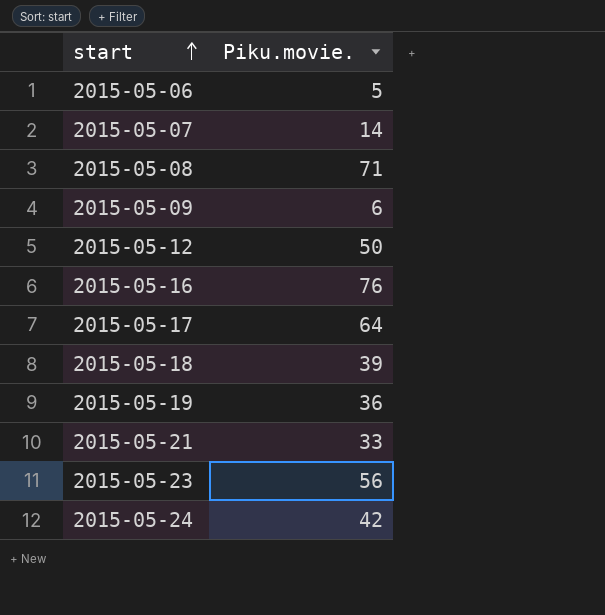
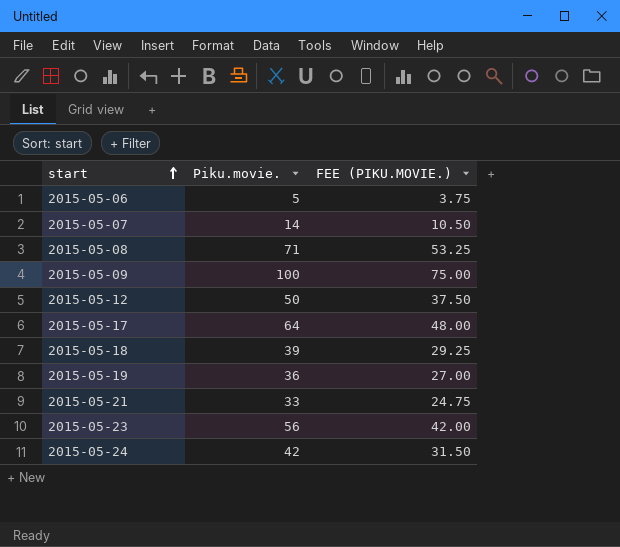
column FEE (PIKU.MOVIE.) | formula: none -> [Piku.movie.] * 0.75
row 2015-05-16: 76 -> none
2015-05-09 | Piku.movie.: 6 -> 100

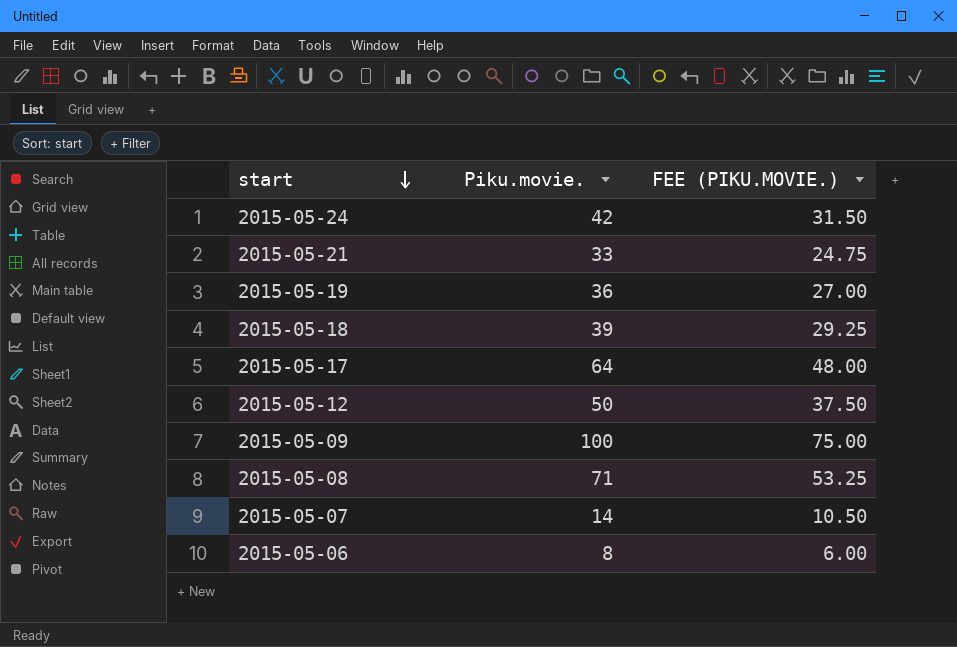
row order: start ascending -> start descending
row 2015-05-23: 56 | 42.00 -> none
2015-05-06 | Piku.movie.: 5 -> 8
2015-05-06 | FEE (PIKU.MOVIE.): 3.75 -> 6.00

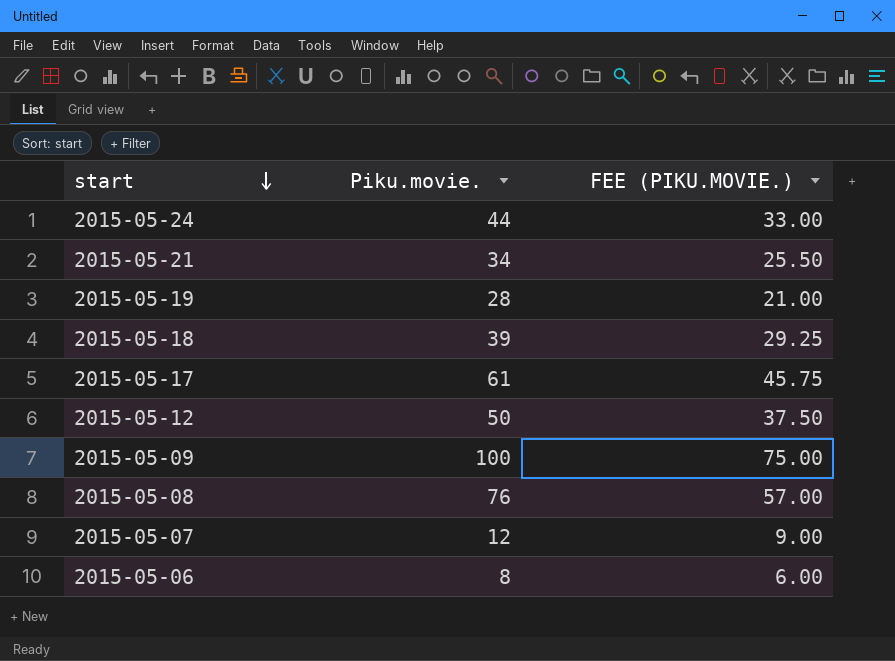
2015-05-24 | Piku.movie.: 42 -> 44
2015-05-24 | FEE (PIKU.MOVIE.): 31.50 -> 33.00
2015-05-21 | Piku.movie.: 33 -> 34
2015-05-21 | FEE (PIKU.MOVIE.): 24.75 -> 25.50
2015-05-19 | Piku.movie.: 36 -> 28
2015-05-19 | FEE (PIKU.MOVIE.): 27.00 -> 21.00
2015-05-17 | Piku.movie.: 64 -> 61
2015-05-17 | FEE (PIKU.MOVIE.): 48.00 -> 45.75
2015-05-08 | Piku.movie.: 71 -> 76
2015-05-08 | FEE (PIKU.MOVIE.): 53.25 -> 57.00
2015-05-07 | Piku.movie.: 14 -> 12
2015-05-07 | FEE (PIKU.MOVIE.): 10.50 -> 9.00

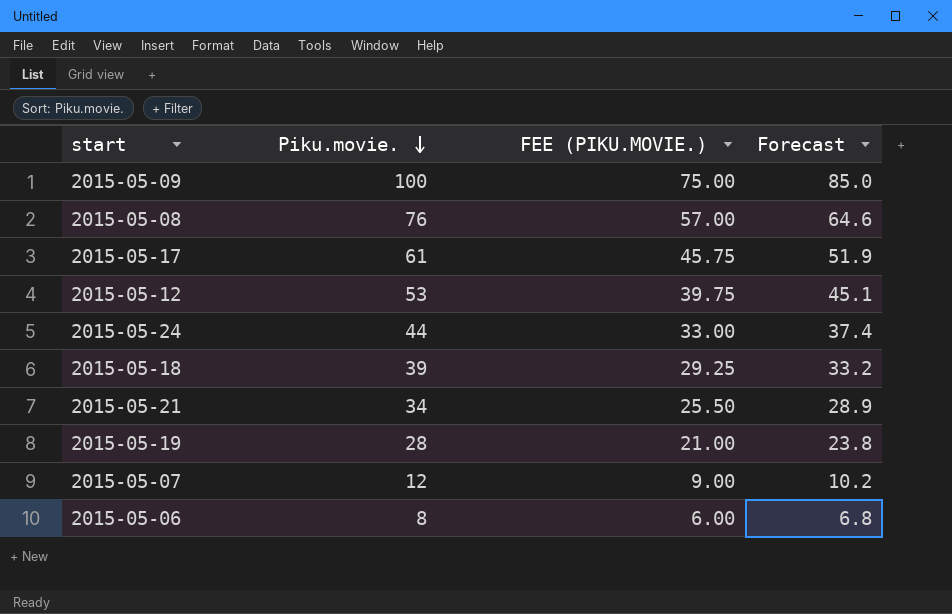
row order: start descending -> Piku.movie. descending
column Forecast | formula: none -> [Piku.movie.] * 0.85
2015-05-12 | Piku.movie.: 50 -> 53
2015-05-12 | FEE (PIKU.MOVIE.): 37.50 -> 39.75

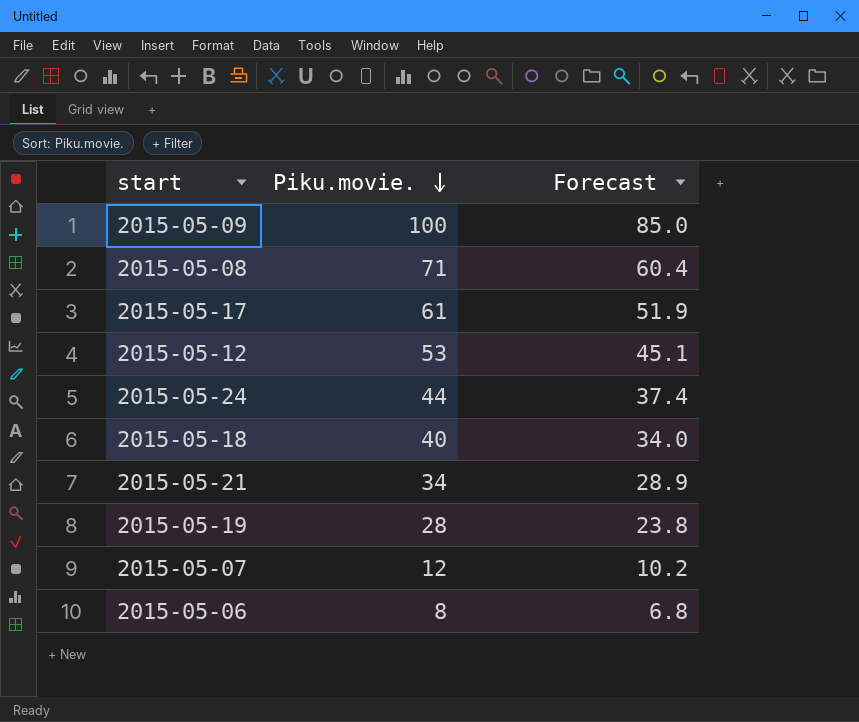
column FEE (PIKU.MOVIE.) | formula: [Piku.movie.] * 0.75 -> none
2015-05-08 | Piku.movie.: 76 -> 71
2015-05-08 | Forecast: 64.6 -> 60.4
2015-05-18 | Piku.movie.: 39 -> 40
2015-05-18 | Forecast: 33.2 -> 34.0

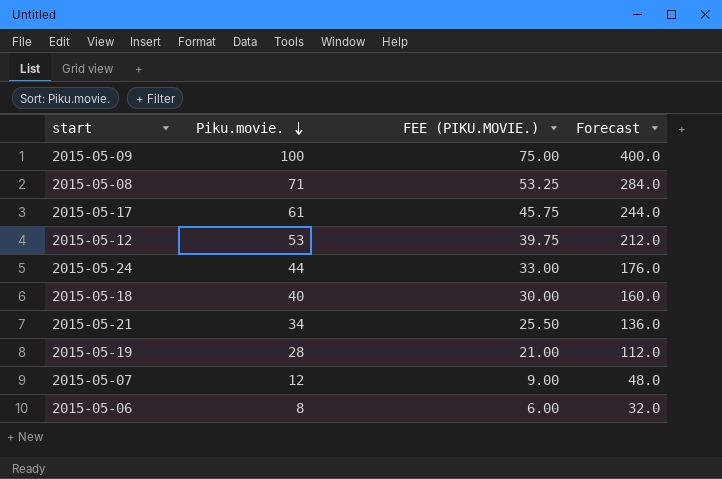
column FEE (PIKU.MOVIE.) | formula: none -> [Piku.movie.] * 0.75
column Forecast | formula: [Piku.movie.] * 0.85 -> [Piku.movie.] * 4

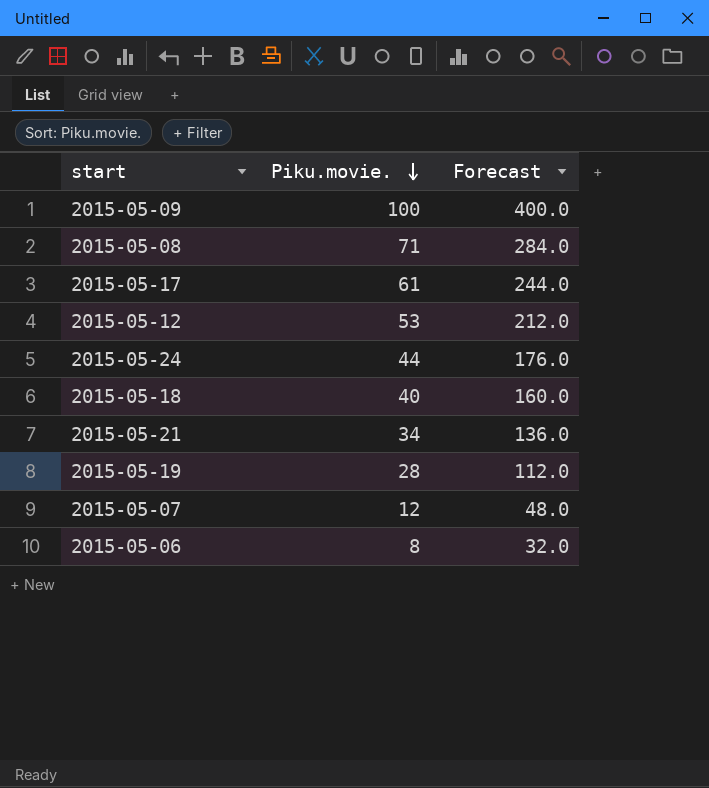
column FEE (PIKU.MOVIE.) | formula: [Piku.movie.] * 0.75 -> none

